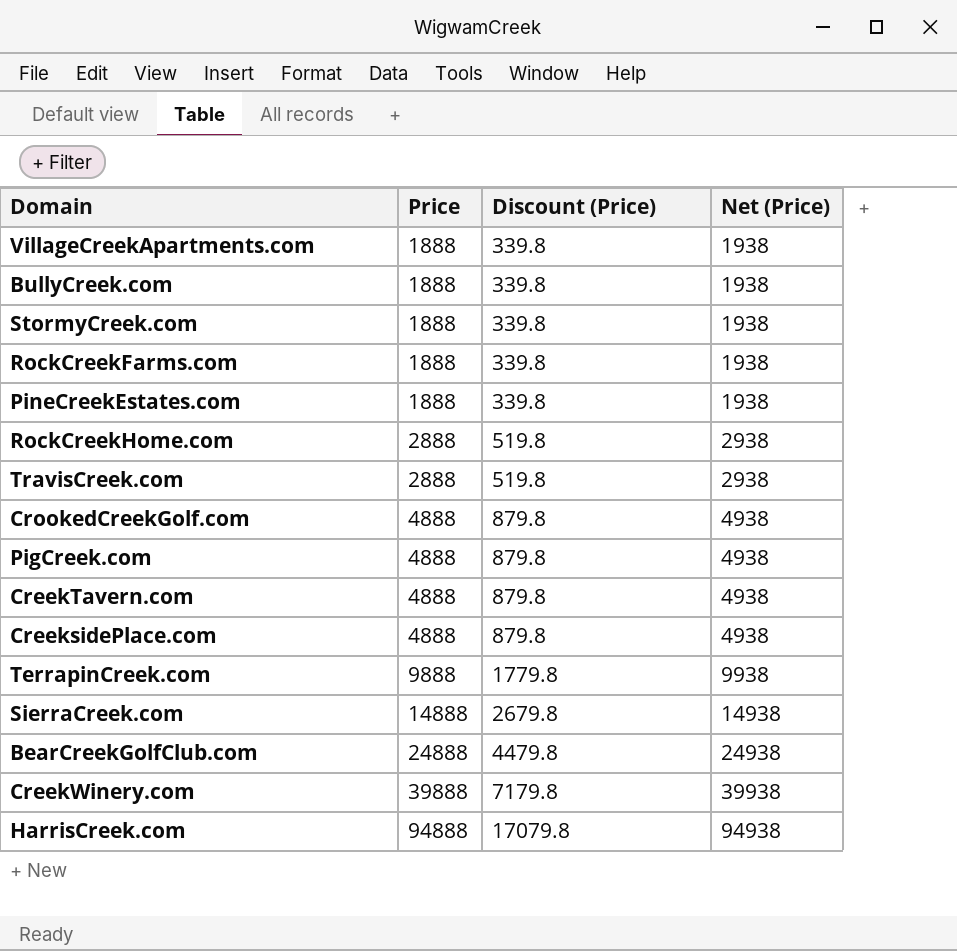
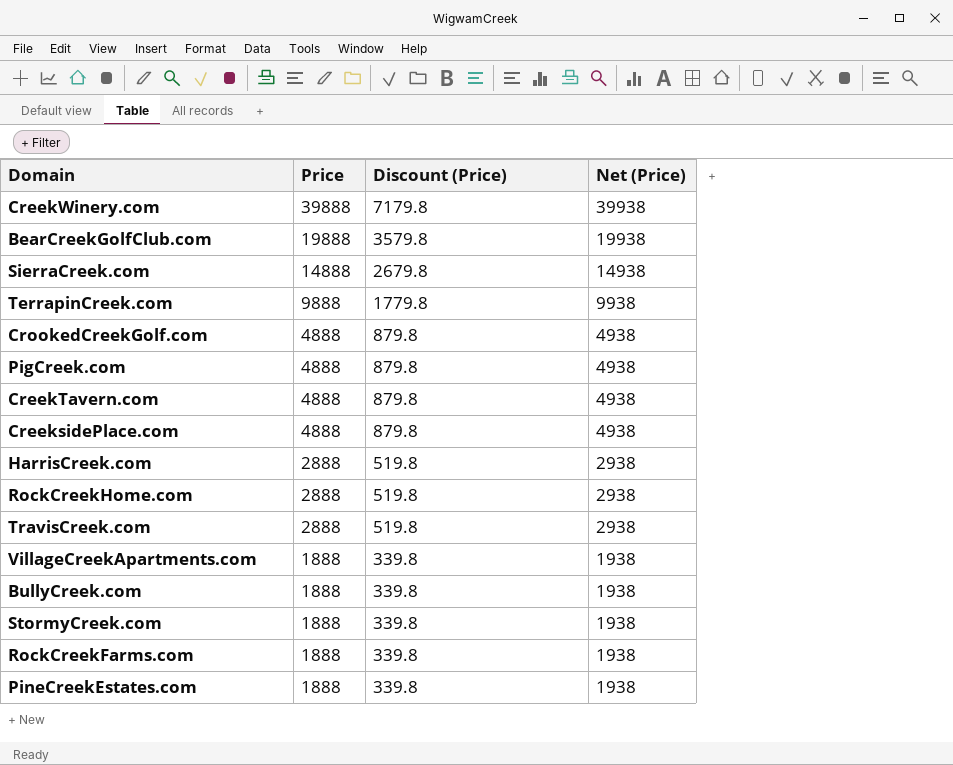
row order: Price ascending -> Price descending
BearCreekGolfClub.com | Price: 24888 -> 19888
BearCreekGolfClub.com | Discount (Price): 4479.8 -> 3579.8
BearCreekGolfClub.com | Net (Price): 24938 -> 19938
HarrisCreek.com | Price: 94888 -> 2888
HarrisCreek.com | Discount (Price): 17079.8 -> 519.8
HarrisCreek.com | Net (Price): 94938 -> 2938

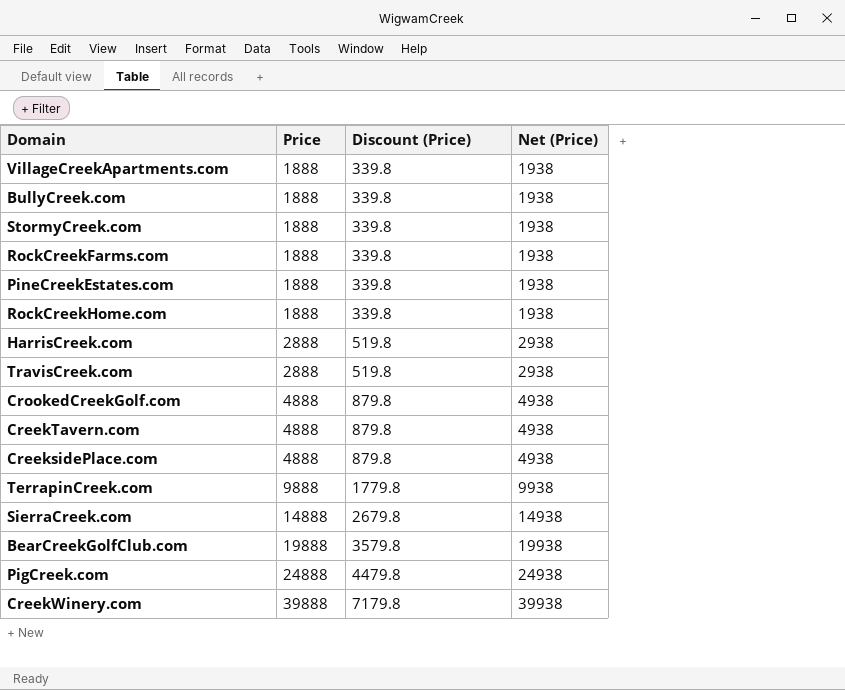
row order: Price descending -> Price ascending
RockCreekHome.com | Price: 2888 -> 1888
RockCreekHome.com | Discount (Price): 519.8 -> 339.8
RockCreekHome.com | Net (Price): 2938 -> 1938
PigCreek.com | Price: 4888 -> 24888
PigCreek.com | Discount (Price): 879.8 -> 4479.8
PigCreek.com | Net (Price): 4938 -> 24938

